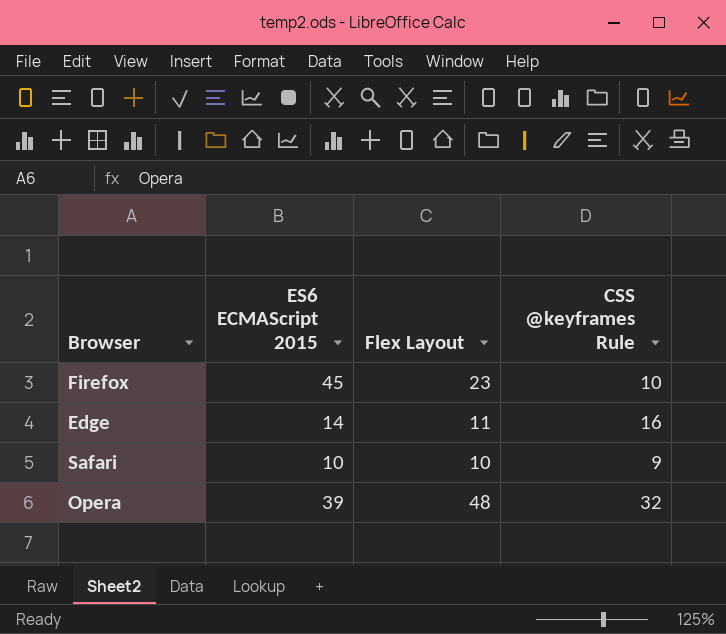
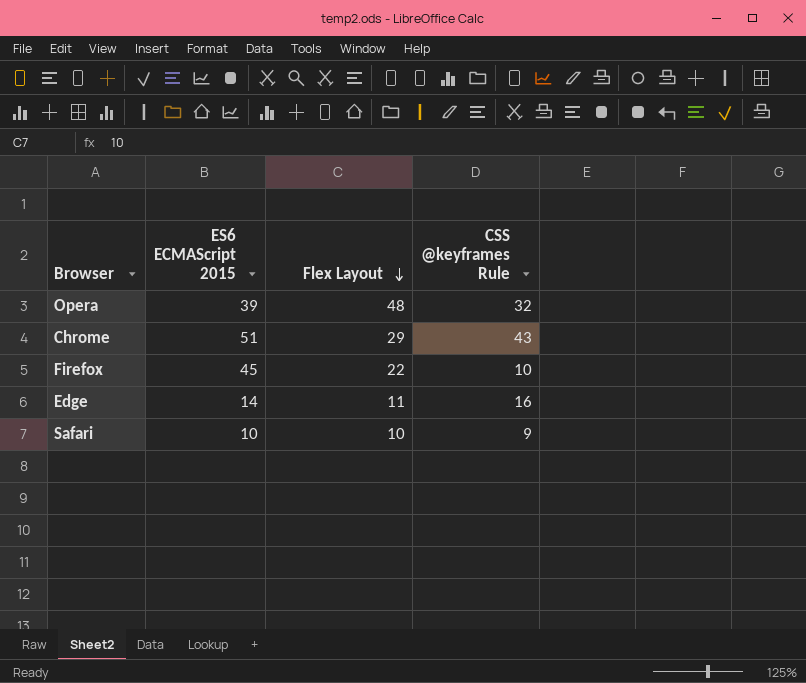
row order: none -> Flex Layout descending
row Chrome: none -> 51 | 29 | 43
Firefox | Flex Layout: 23 -> 22

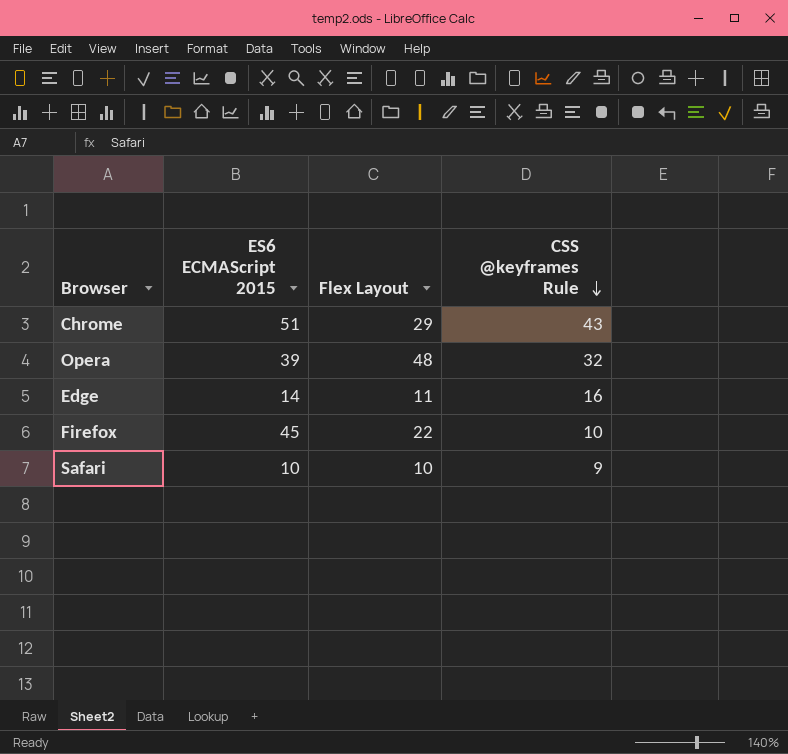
row order: Flex Layout descending -> CSS @keyframes Rule descending

